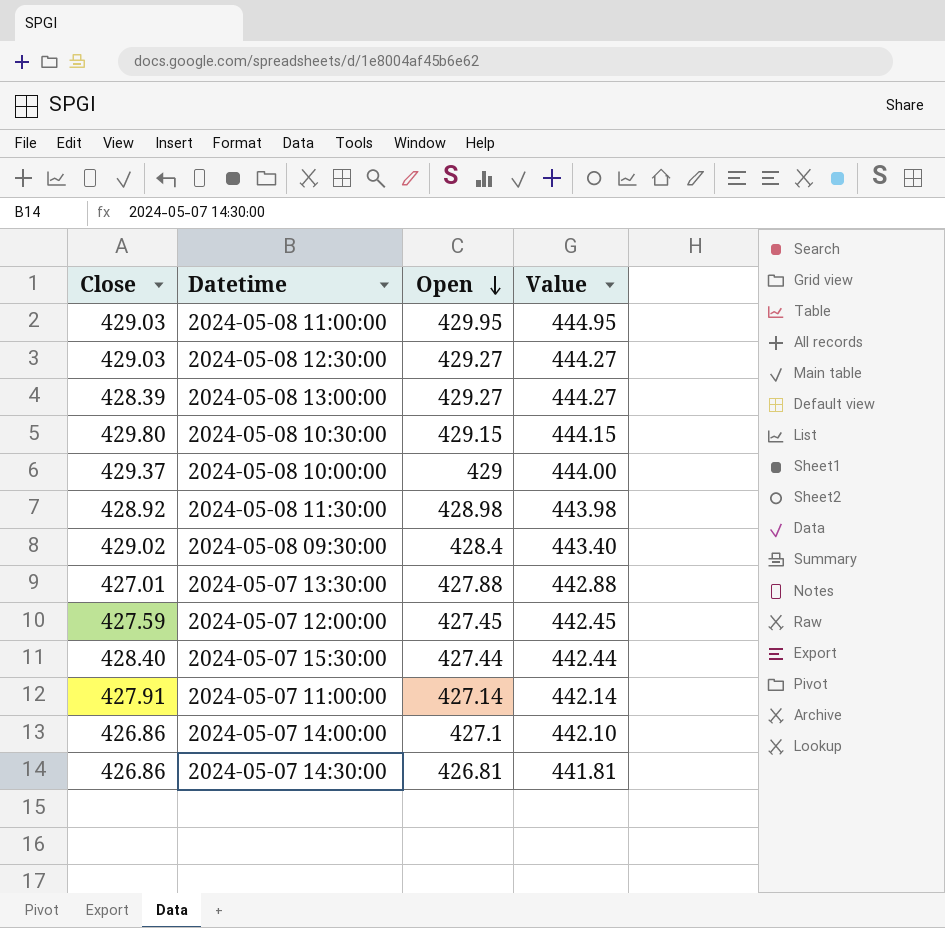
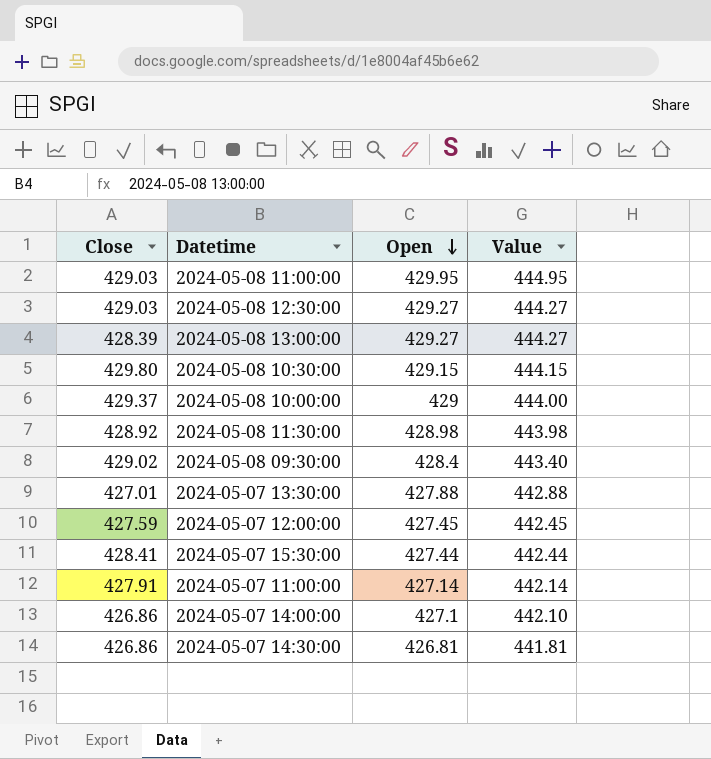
2024-05-07 15:30:00 | Close: 428.40 -> 428.41

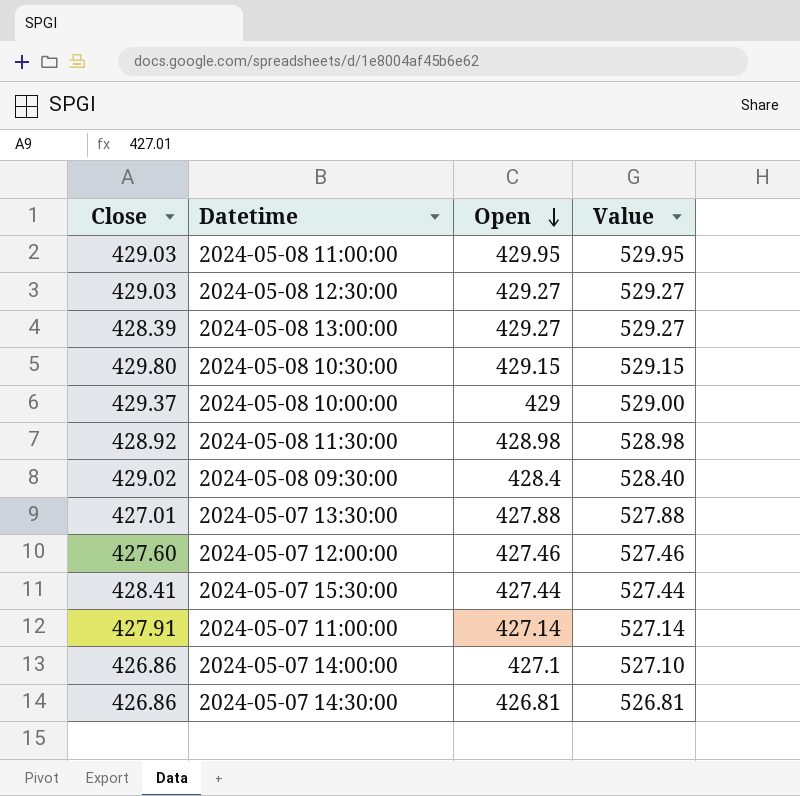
column Value | formula: [Open] + 15 -> [Open] + 100
2024-05-07 12:00:00 | Close: 427.59 -> 427.60
2024-05-07 12:00:00 | Open: 427.45 -> 427.46

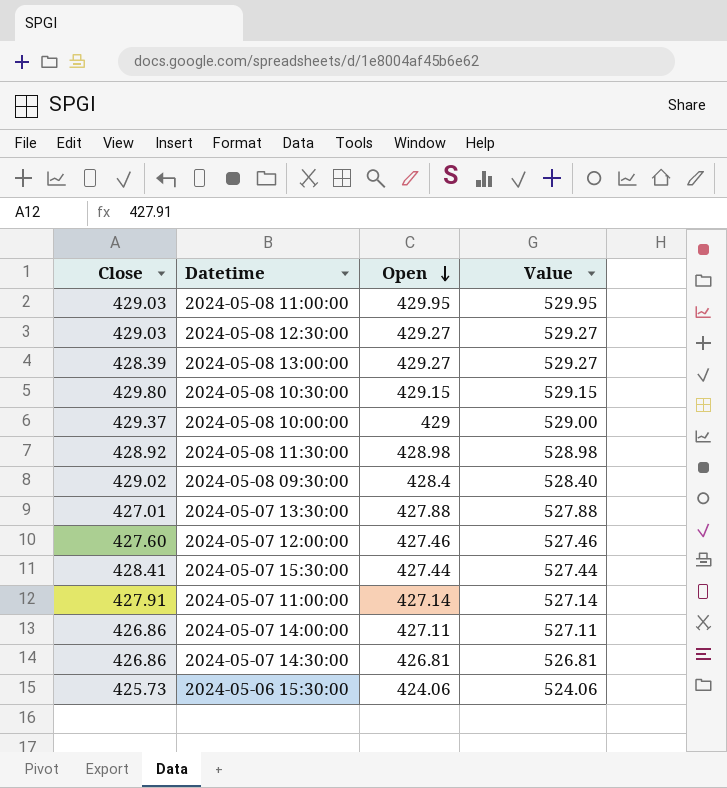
2024-05-07 14:00:00 | Open: 427.1 -> 427.11
2024-05-07 14:00:00 | Value: 527.10 -> 527.11
row 2024-05-06 15:30:00: none -> 425.73 | 424.06 | 524.06

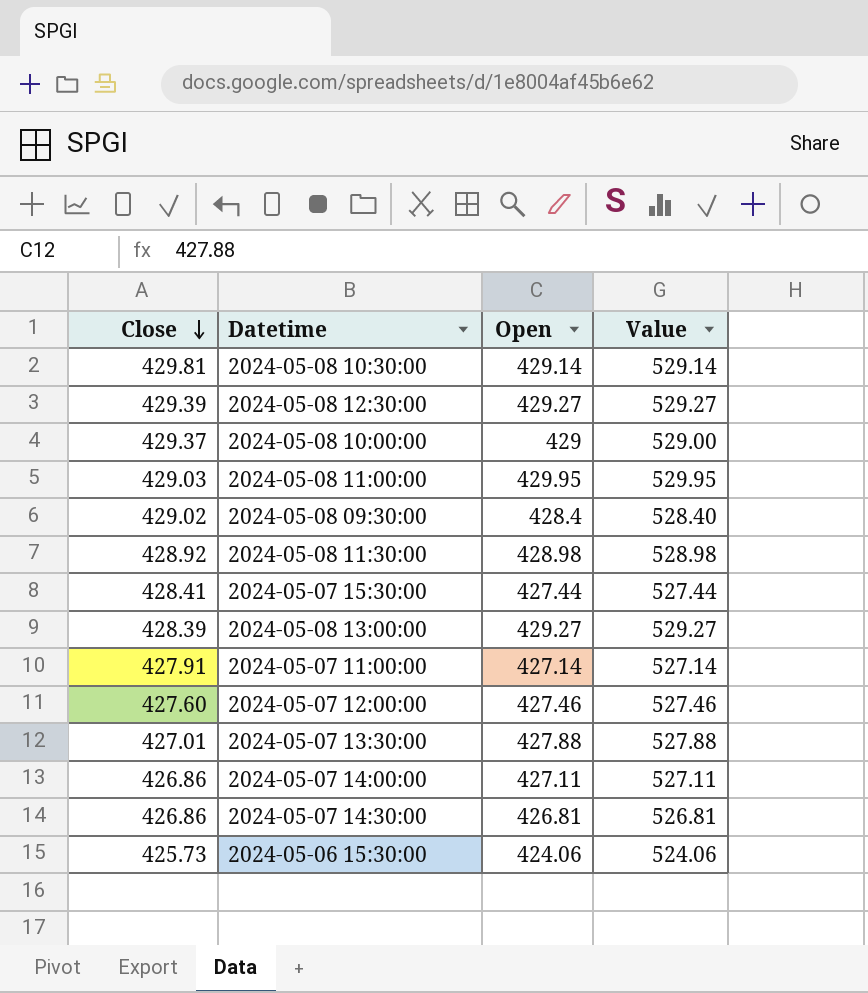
row order: Open descending -> Close descending
2024-05-08 10:30:00 | Close: 429.80 -> 429.81
2024-05-08 10:30:00 | Open: 429.15 -> 429.14
2024-05-08 10:30:00 | Value: 529.15 -> 529.14
2024-05-08 12:30:00 | Close: 429.03 -> 429.39

